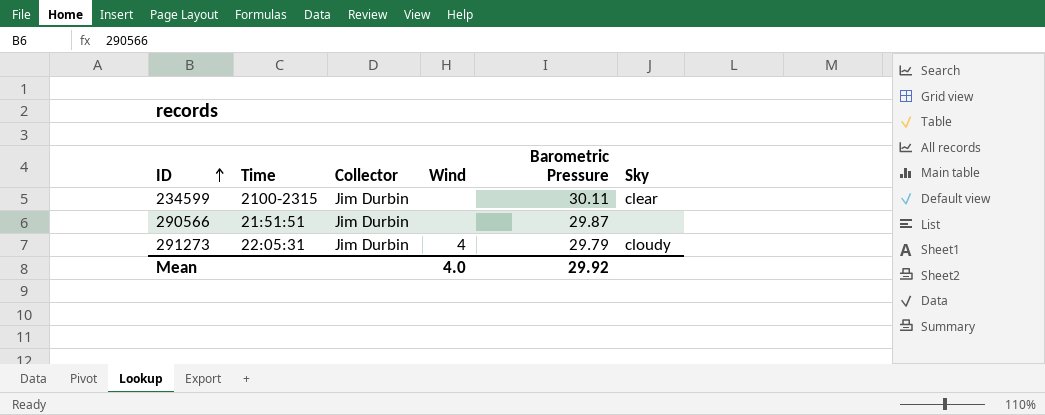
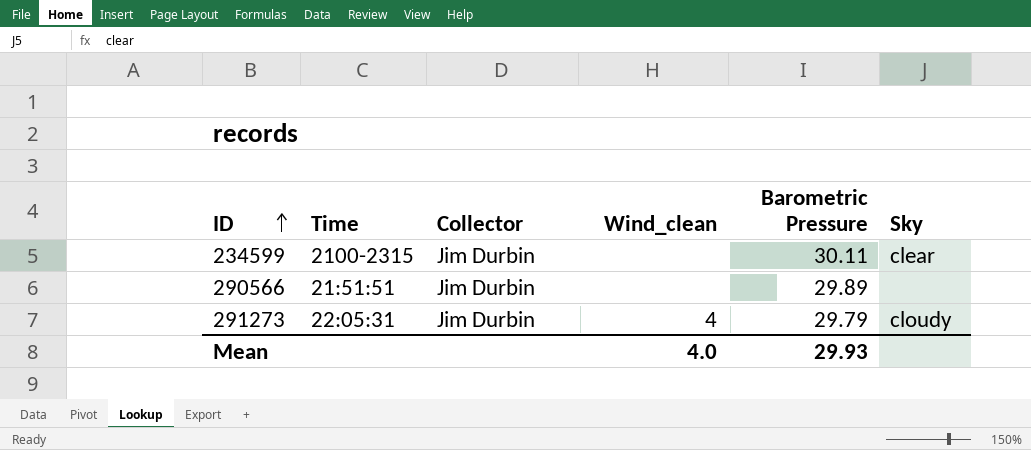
column name: Wind -> Wind_clean
290566 | Barometric Pressure: 29.87 -> 29.89
Mean | Barometric Pressure: 29.92 -> 29.93

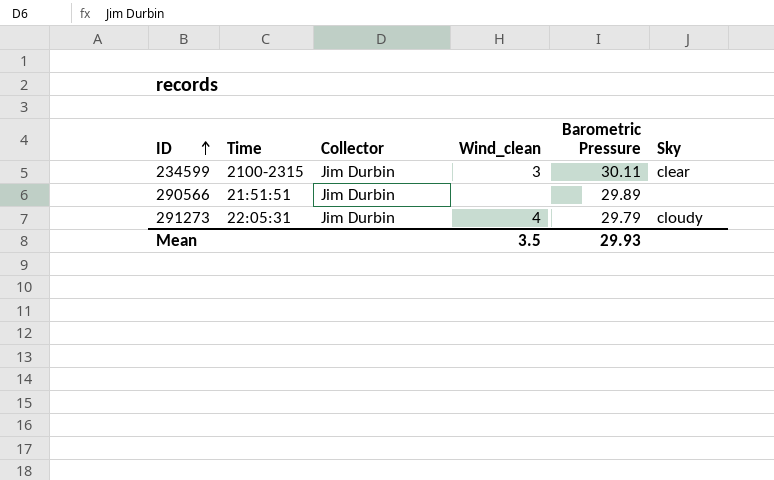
234599 | Wind_clean: none -> 3
Mean | Wind_clean: 4.0 -> 3.5

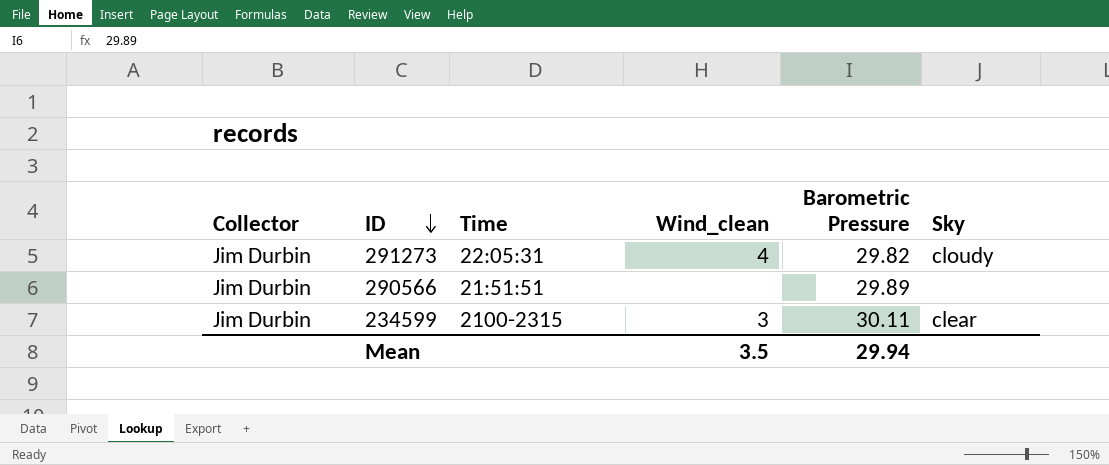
row order: ID ascending -> ID descending
column Collector | position: 3 -> 1
291273 | Barometric Pressure: 29.79 -> 29.82
Mean | Barometric Pressure: 29.93 -> 29.94

